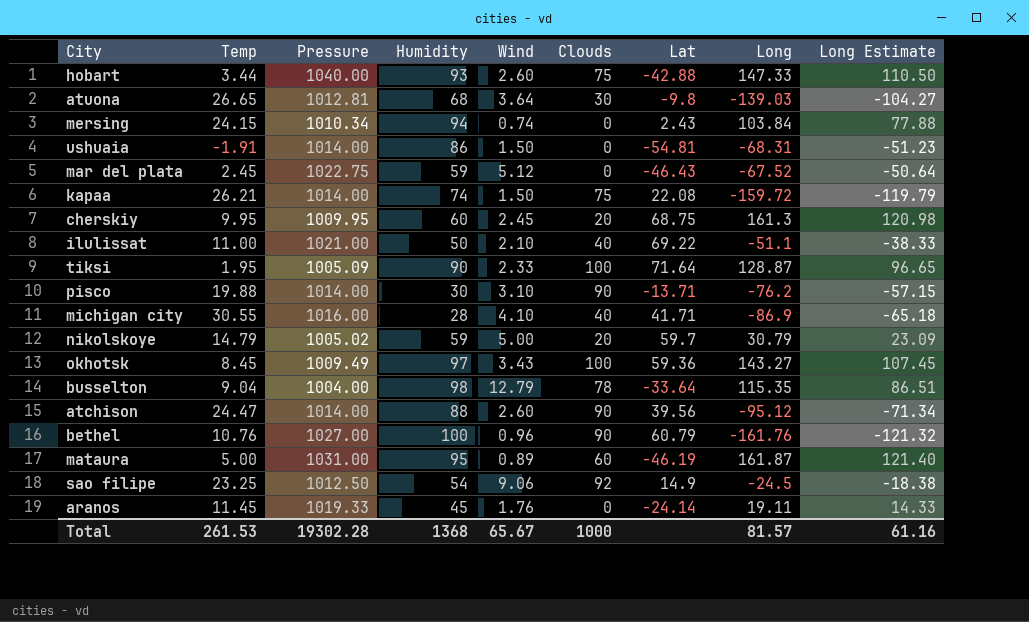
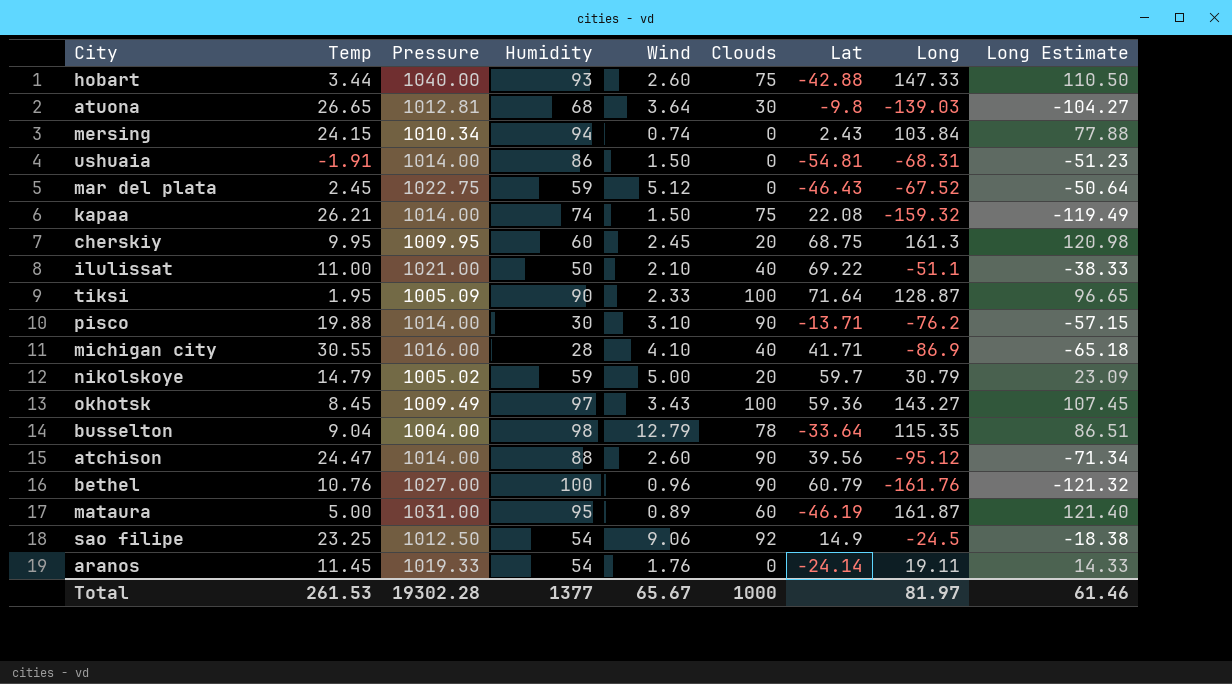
kapaa | Long: -159.72 -> -159.32
kapaa | Long Estimate: -119.79 -> -119.49
aranos | Humidity: 45 -> 54
Total | Humidity: 1368 -> 1377
Total | Long: 81.57 -> 81.97
Total | Long Estimate: 61.16 -> 61.46

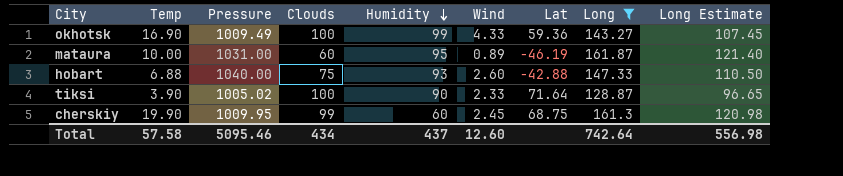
filter: none -> Long >= 128.87
row order: none -> Humidity descending
column Clouds | position: 6 -> 4
okhotsk | Temp: 8.45 -> 16.90
okhotsk | Humidity: 97 -> 99
okhotsk | Wind: 3.43 -> 4.33
mataura | Temp: 5.00 -> 10.00
hobart | Temp: 3.44 -> 6.88
tiksi | Temp: 1.95 -> 3.90
tiksi | Pressure: 1005.09 -> 1005.02
cherskiy | Temp: 9.95 -> 19.90
cherskiy | Clouds: 20 -> 99
Total | Temp: 261.53 -> 57.58
Total | Pressure: 19302.28 -> 5095.46
Total | Clouds: 1000 -> 434
Total | Humidity: 1377 -> 437
Total | Wind: 65.67 -> 12.60
Total | Long: 81.97 -> 742.64
Total | Long Estimate: 61.46 -> 556.98

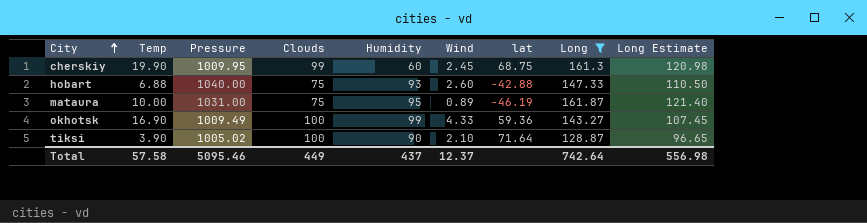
row order: Humidity descending -> City ascending
column name: Lat -> lat
mataura | Clouds: 60 -> 75
tiksi | Wind: 2.33 -> 2.10
Total | Clouds: 434 -> 449
Total | Wind: 12.60 -> 12.37

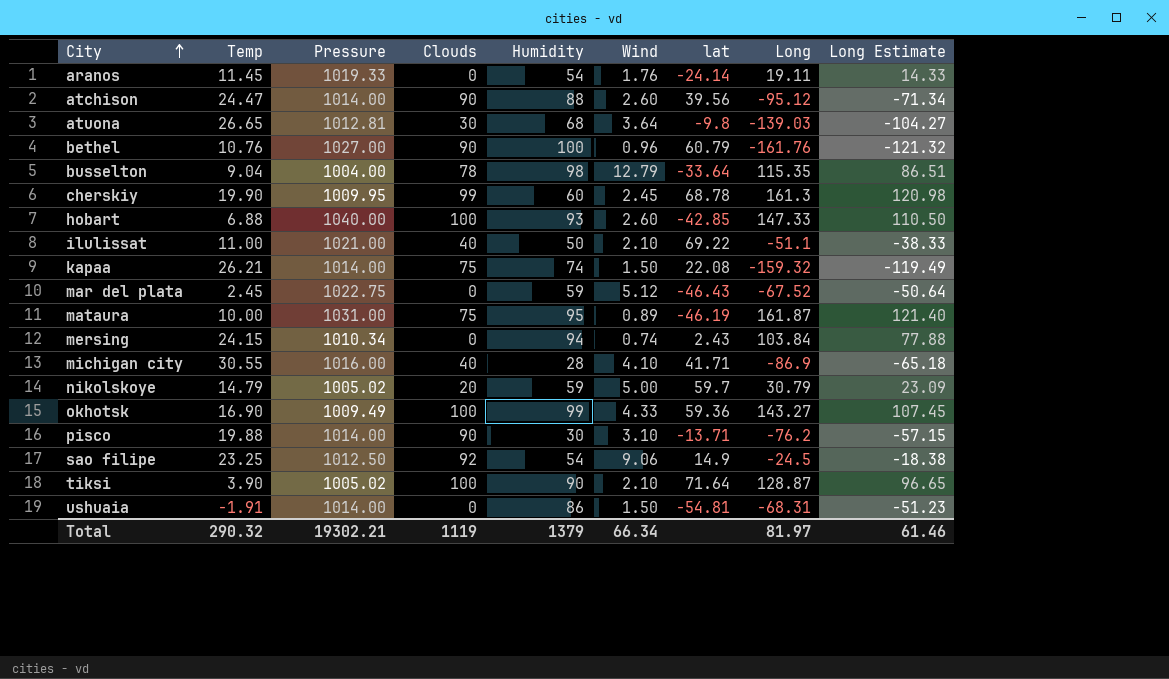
filter: Long >= 128.87 -> none
cherskiy | lat: 68.75 -> 68.78
hobart | Clouds: 75 -> 100
hobart | lat: -42.88 -> -42.85
Total | Temp: 57.58 -> 290.32
Total | Pressure: 5095.46 -> 19302.21
Total | Clouds: 449 -> 1119
Total | Humidity: 437 -> 1379
Total | Wind: 12.37 -> 66.34
Total | Long: 742.64 -> 81.97
Total | Long Estimate: 556.98 -> 61.46

